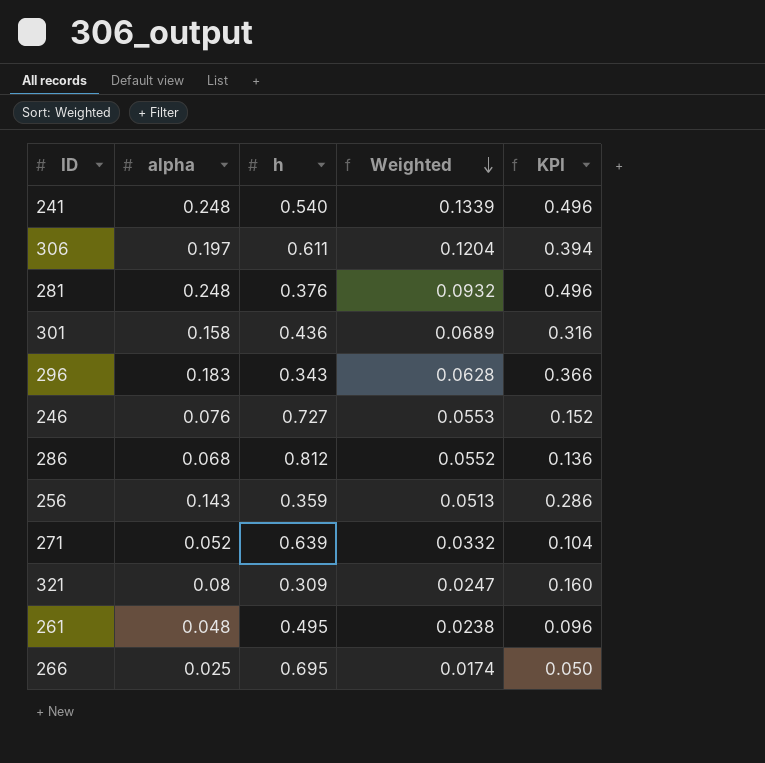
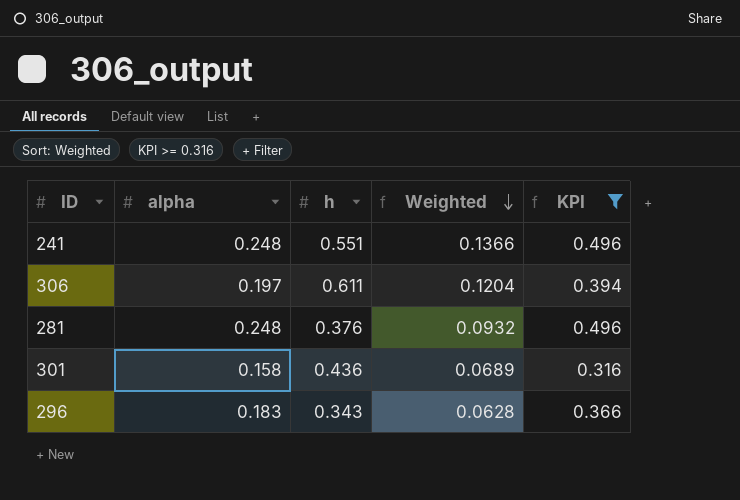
filter: none -> KPI >= 0.316
241 | h: 0.540 -> 0.551
241 | Weighted: 0.1339 -> 0.1366

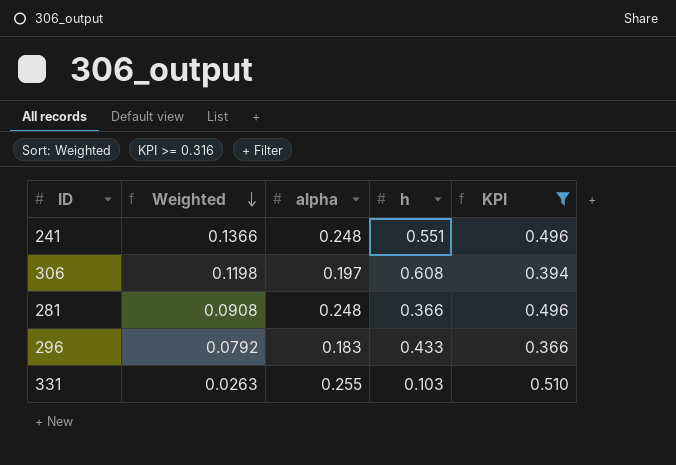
column Weighted | position: 4 -> 2
row 301: 0.158 | 0.436 | 0.0689 | 0.316 -> none
306 | Weighted: 0.1204 -> 0.1198
306 | h: 0.611 -> 0.608
281 | Weighted: 0.0932 -> 0.0908
281 | h: 0.376 -> 0.366
296 | Weighted: 0.0628 -> 0.0792
296 | h: 0.343 -> 0.433
row 331: none -> 0.0263 | 0.255 | 0.103 | 0.510

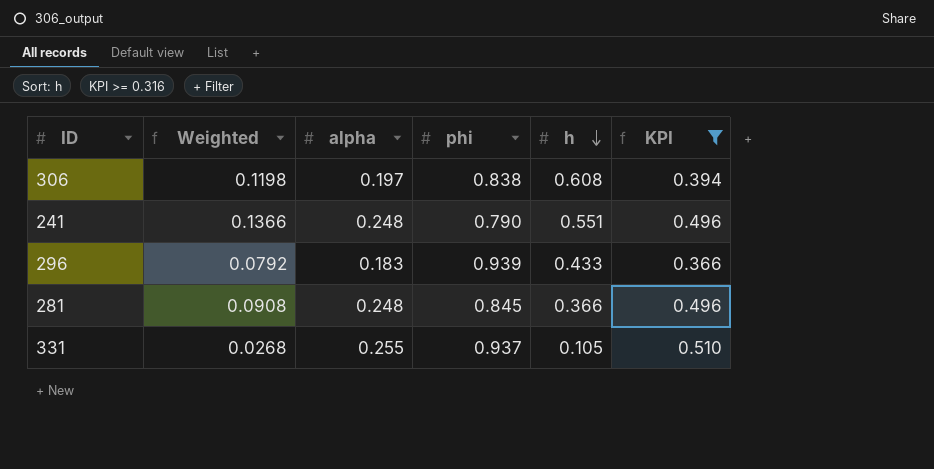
row order: Weighted descending -> h descending
column phi | position: none -> 4
331 | Weighted: 0.0263 -> 0.0268
331 | h: 0.103 -> 0.105

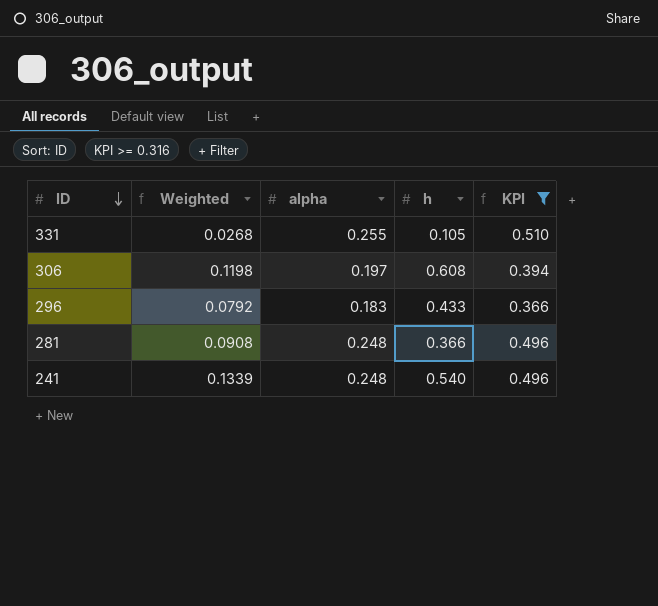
row order: h descending -> ID descending
column phi | position: 4 -> none
241 | Weighted: 0.1366 -> 0.1339
241 | h: 0.551 -> 0.540

